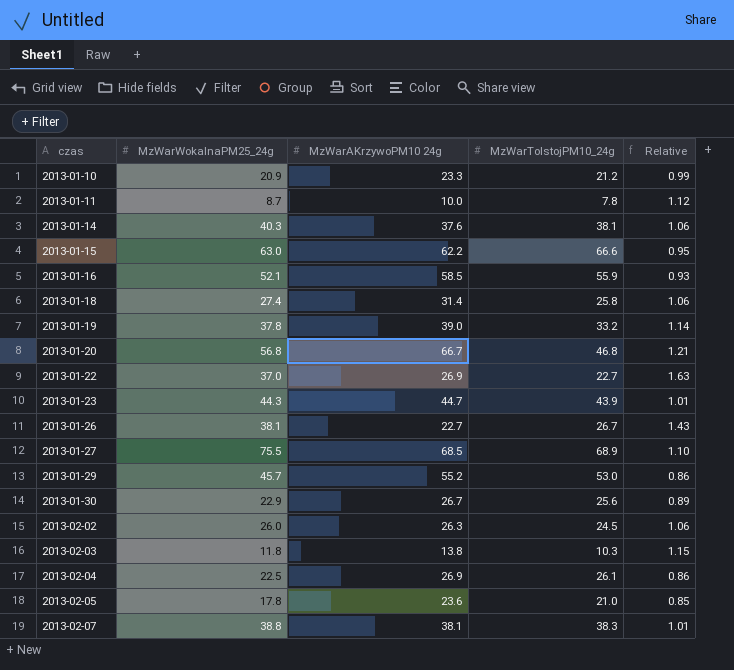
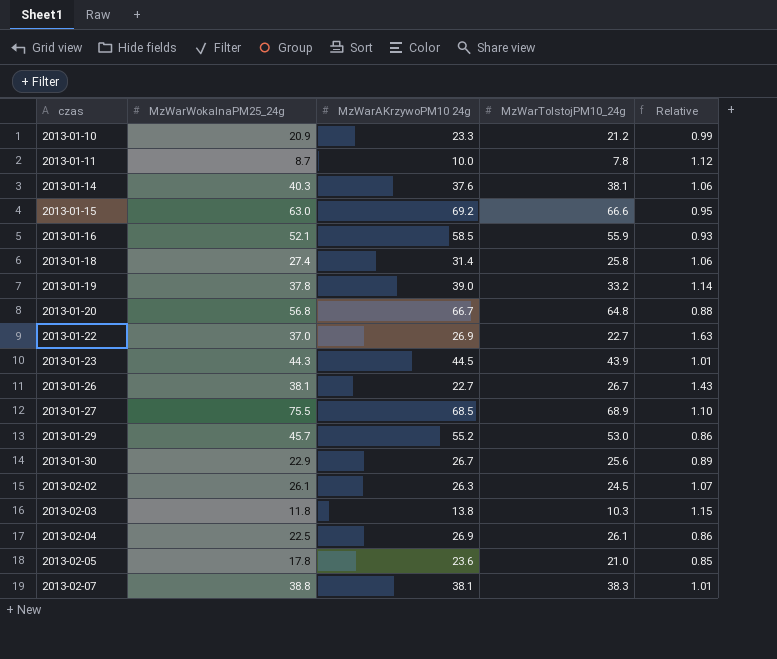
2013-01-15 | MzWarAKrzywoPM10 24g: 62.2 -> 69.2
2013-01-20 | MzWarTolstojPM10_24g: 46.8 -> 64.8
2013-01-20 | Relative: 1.21 -> 0.88
2013-01-23 | MzWarAKrzywoPM10 24g: 44.7 -> 44.5
2013-02-02 | MzWarWokalnaPM25_24g: 26.0 -> 26.1
2013-02-02 | Relative: 1.06 -> 1.07

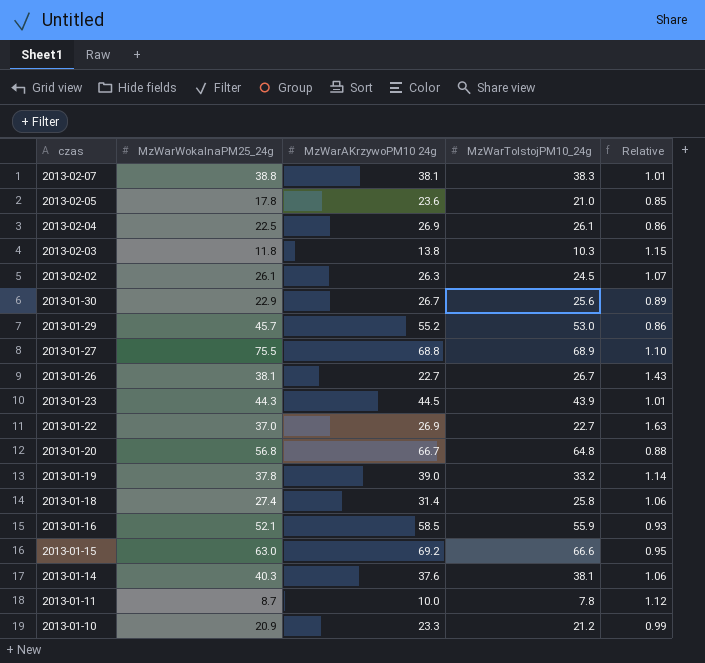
row order: czas ascending -> czas descending
2013-01-27 | MzWarAKrzywoPM10 24g: 68.5 -> 68.8

